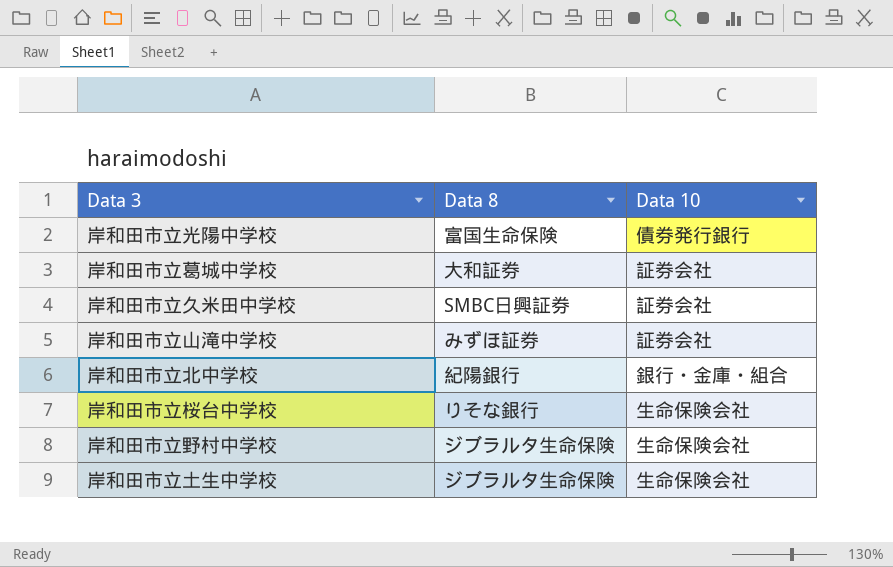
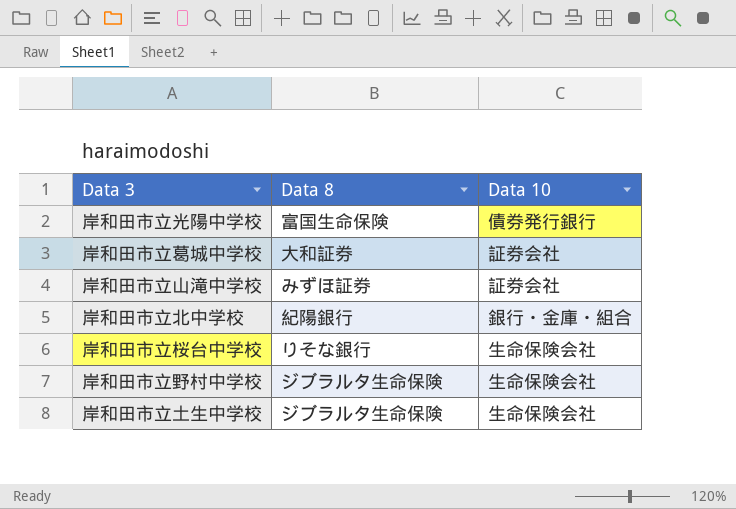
row 岸和田市立久米田中学校: SMBC日興証券 | 証券会社 -> none

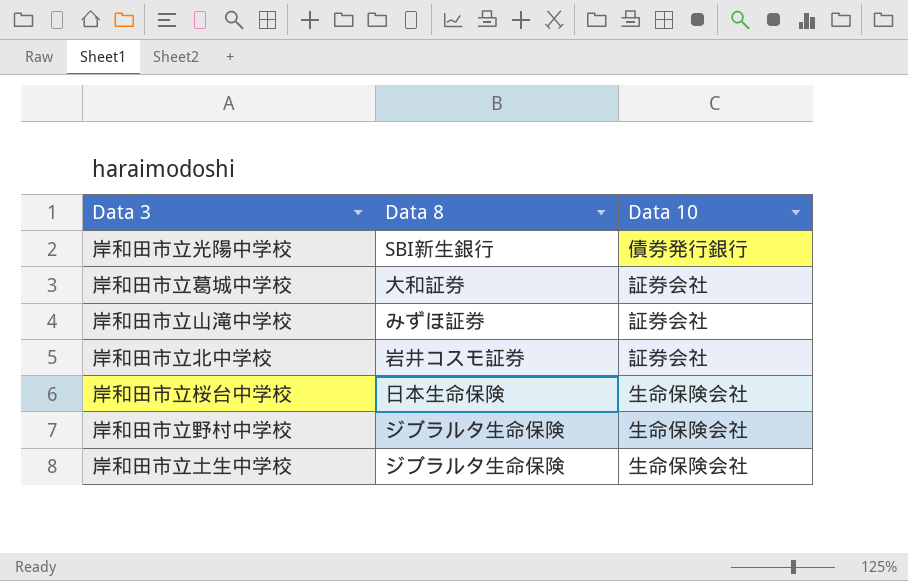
岸和田市立光陽中学校 | Data 8: 富国生命保険 -> SBI新生銀行
岸和田市立北中学校 | Data 8: 紀陽銀行 -> 岩井コスモ証券
岸和田市立北中学校 | Data 10: 銀行・金庫・組合 -> 証券会社
岸和田市立桜台中学校 | Data 8: りそな銀行 -> 日本生命保険

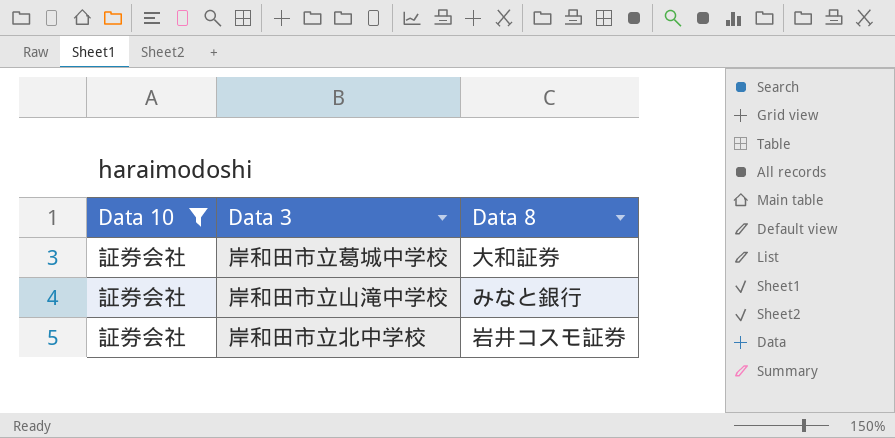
filter: none -> Data 10 = 証券会社
column Data 10 | position: 3 -> 1
岸和田市立山滝中学校 | Data 8: みずほ証券 -> みなと銀行

